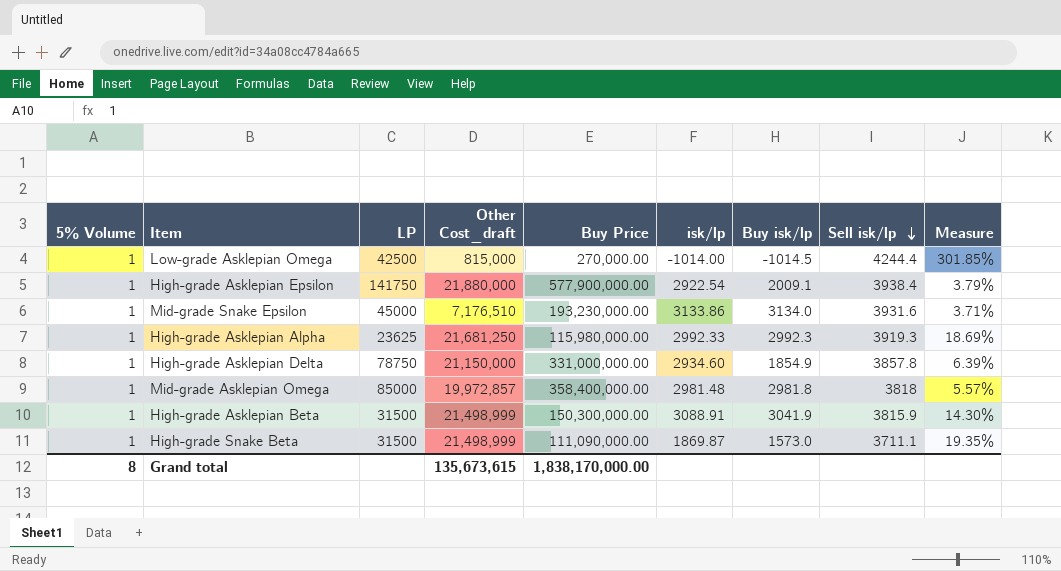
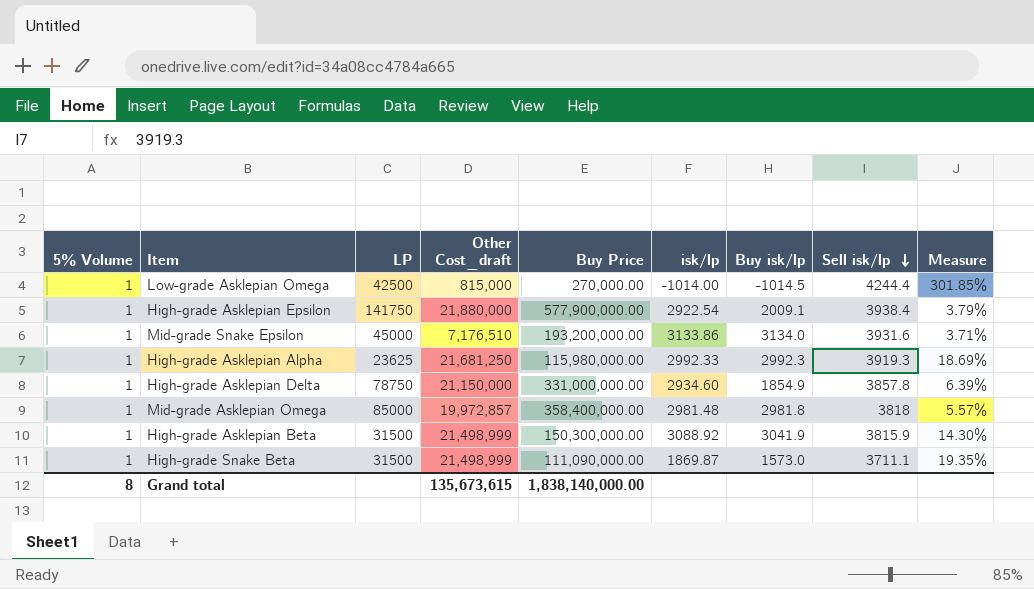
Mid-grade Snake Epsilon | Buy Price: 193,230,000.00 -> 193,200,000.00
High-grade Asklepian Beta | isk/lp: 3088.91 -> 3088.92
Grand total | Buy Price: 1,838,170,000.00 -> 1,838,140,000.00

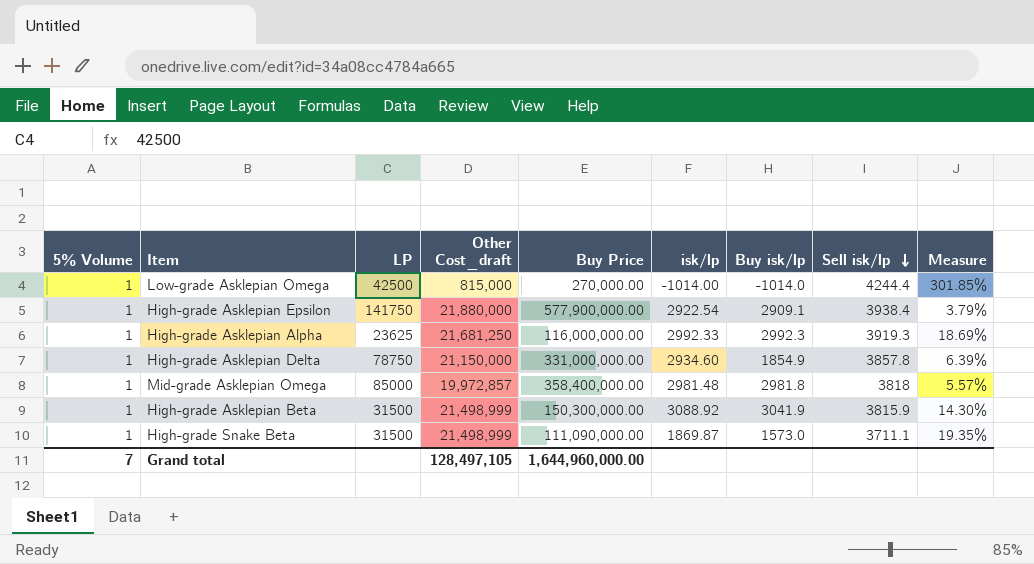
row Mid-grade Snake Epsilon: 1 | 45000 | 7,176,510 | 193,200,000.00 | 3133.86 | 3134.0 | 3931.6 | 3.71% -> none
Low-grade Asklepian Omega | Buy isk/lp: -1014.5 -> -1014.0
High-grade Asklepian Epsilon | Buy isk/lp: 2009.1 -> 2909.1
High-grade Asklepian Alpha | Buy Price: 115,980,000.00 -> 116,000,000.00
Grand total | 5% Volume: 8 -> 7
Grand total | Other Cost_draft: 135,673,615 -> 128,497,105
Grand total | Buy Price: 1,838,140,000.00 -> 1,644,960,000.00

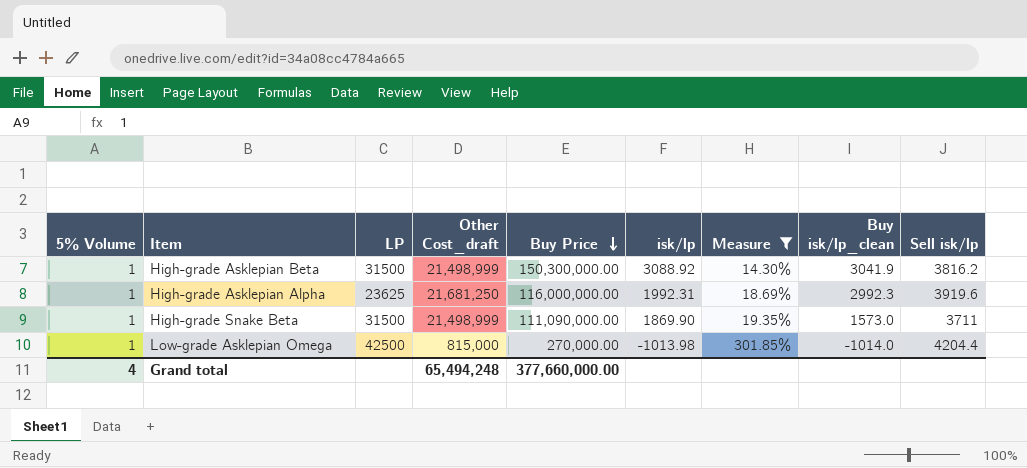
filter: none -> Measure >= 14.30%
row order: Sell isk/lp descending -> Buy Price descending
column Measure | position: 9 -> 7
column name: Buy isk/lp -> Buy isk/lp_clean
High-grade Asklepian Beta | Sell isk/lp: 3815.9 -> 3816.2
High-grade Asklepian Alpha | isk/lp: 2992.33 -> 1992.31
High-grade Asklepian Alpha | Sell isk/lp: 3919.3 -> 3919.6
High-grade Snake Beta | isk/lp: 1869.87 -> 1869.90
High-grade Snake Beta | Sell isk/lp: 3711.1 -> 3711
Low-grade Asklepian Omega | isk/lp: -1014.00 -> -1013.98
Low-grade Asklepian Omega | Sell isk/lp: 4244.4 -> 4204.4
Grand total | 5% Volume: 7 -> 4
Grand total | Other Cost_draft: 128,497,105 -> 65,494,248
Grand total | Buy Price: 1,644,960,000.00 -> 377,660,000.00

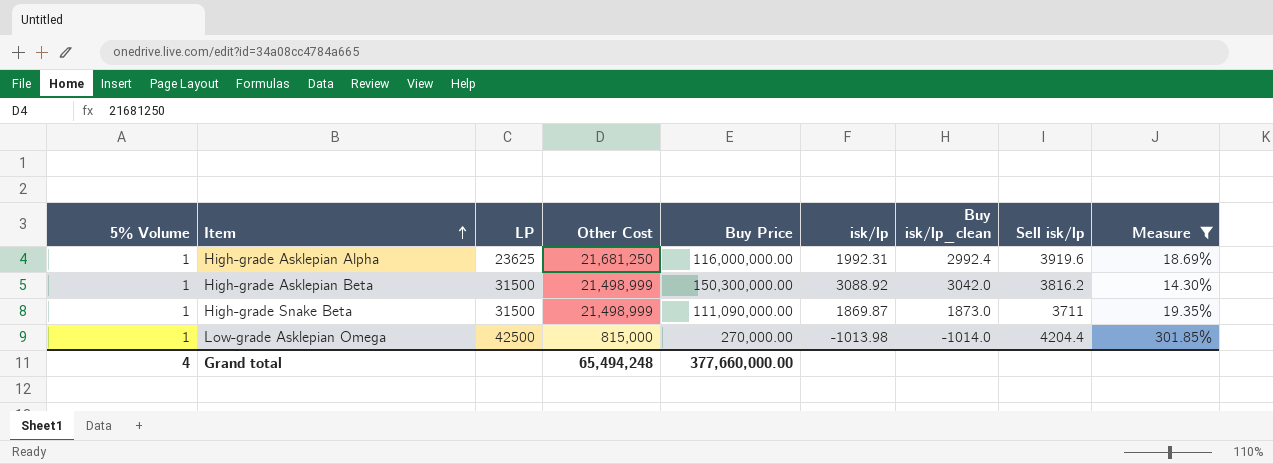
row order: Buy Price descending -> Item ascending
column name: Other Cost_draft -> Other Cost
column Measure | position: 7 -> 9
High-grade Asklepian Alpha | Buy isk/lp_clean: 2992.3 -> 2992.4
High-grade Asklepian Beta | Buy isk/lp_clean: 3041.9 -> 3042.0
High-grade Snake Beta | isk/lp: 1869.90 -> 1869.87
High-grade Snake Beta | Buy isk/lp_clean: 1573.0 -> 1873.0

